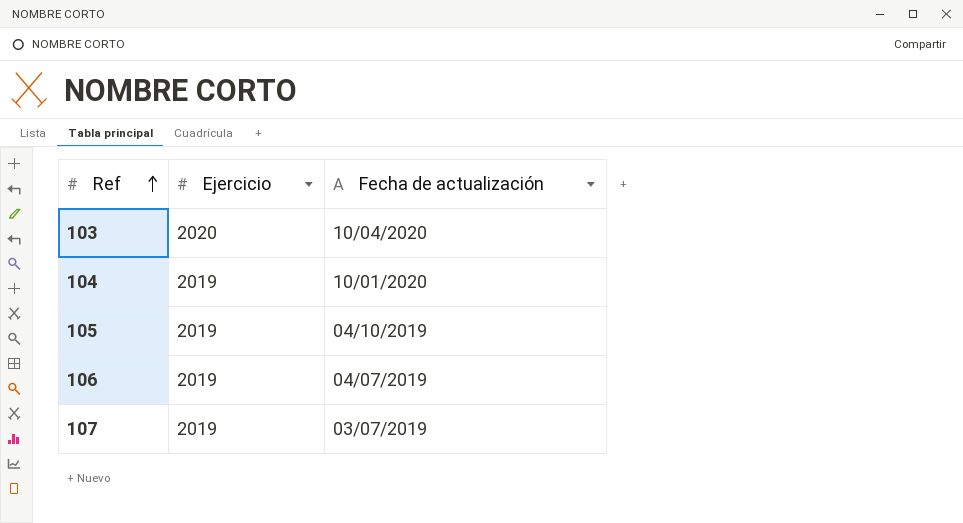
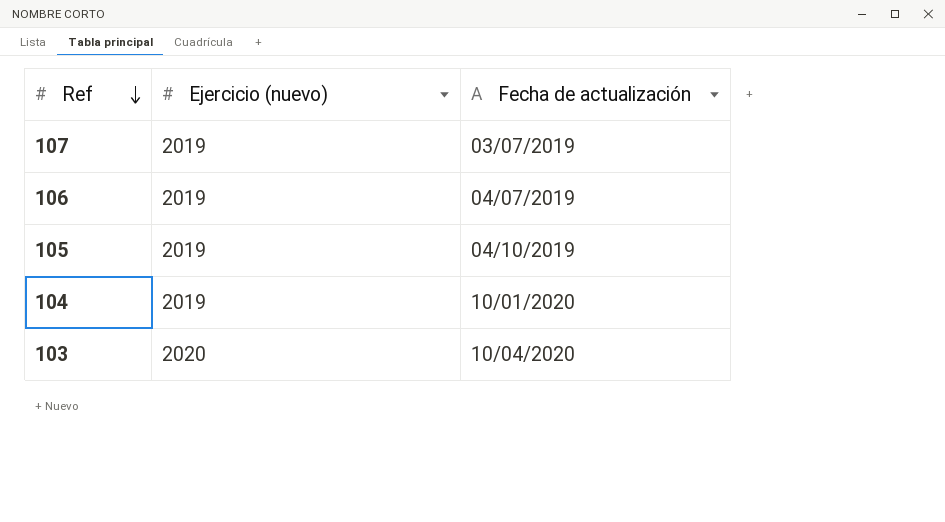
row order: Ref ascending -> Ref descending
column name: Ejercicio -> Ejercicio (nuevo)

